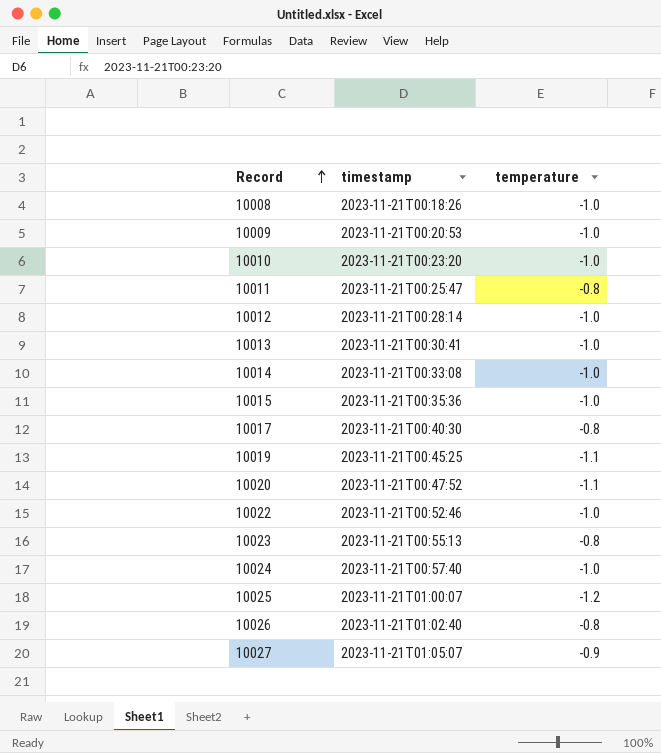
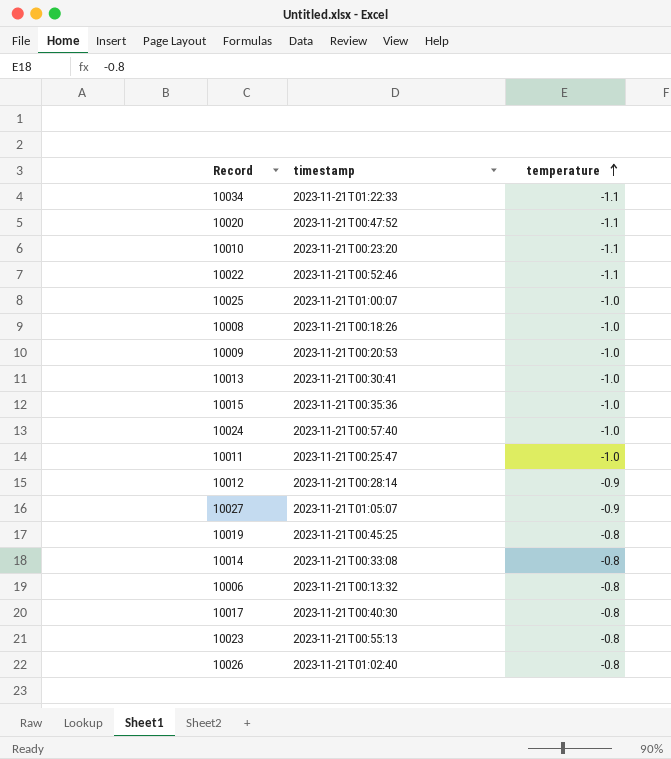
row order: Record ascending -> temperature ascending
row 10034: none -> 2023-11-21T01:22:33 | -1.1
10010 | temperature: -1.0 -> -1.1
10022 | temperature: -1.0 -> -1.1
10025 | temperature: -1.2 -> -1.0
10011 | temperature: -0.8 -> -1.0
10012 | temperature: -1.0 -> -0.9
10019 | temperature: -1.1 -> -0.8
10014 | temperature: -1.0 -> -0.8
row 10006: none -> 2023-11-21T00:13:32 | -0.8

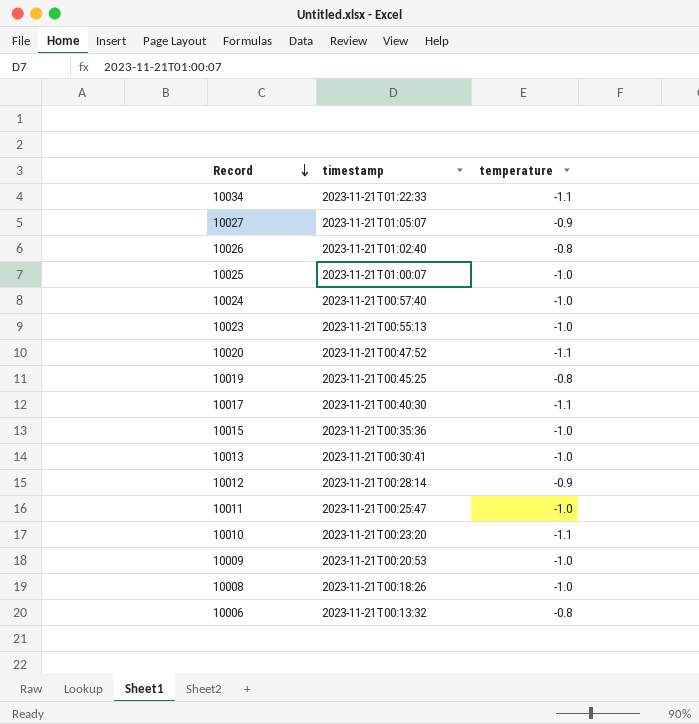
row order: temperature ascending -> Record descending
row 10022: 2023-11-21T00:52:46 | -1.1 -> none
row 10014: 2023-11-21T00:33:08 | -0.8 -> none
10023 | temperature: -0.8 -> -1.0
10017 | temperature: -0.8 -> -1.1

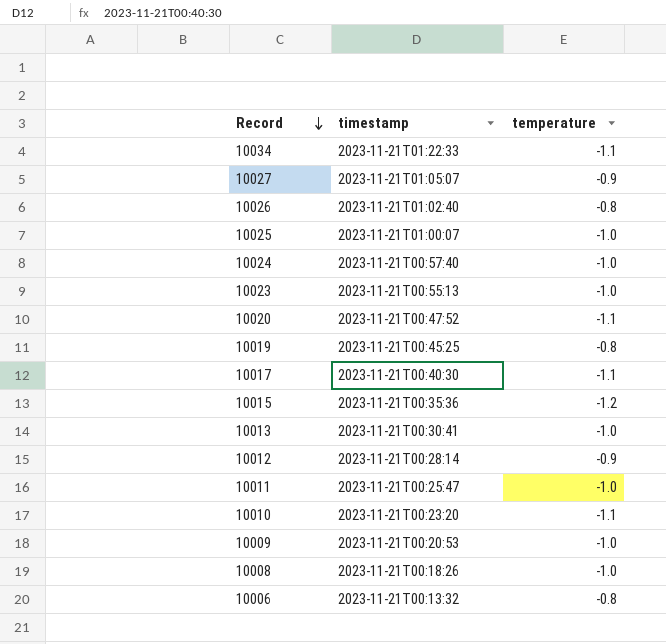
10015 | temperature: -1.0 -> -1.2

